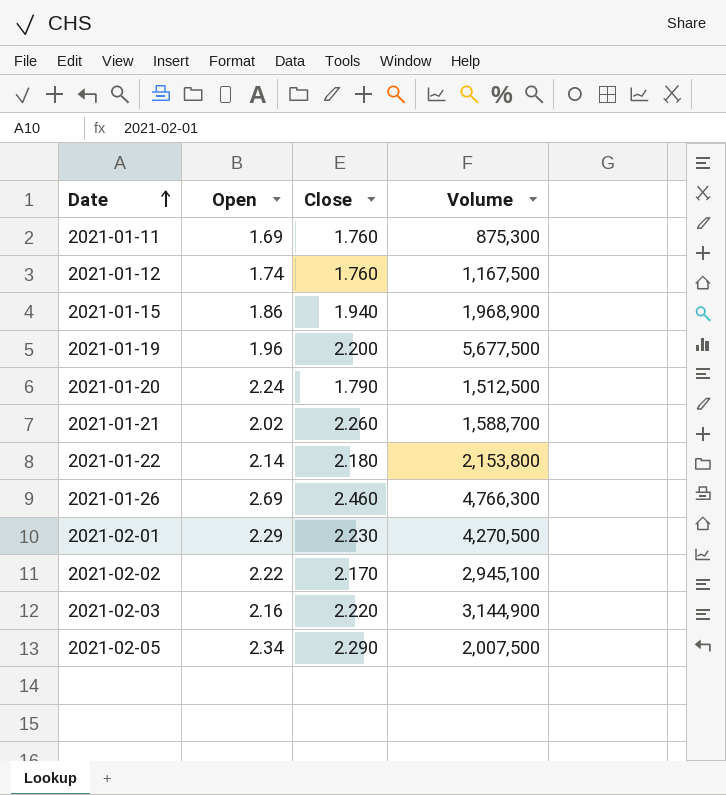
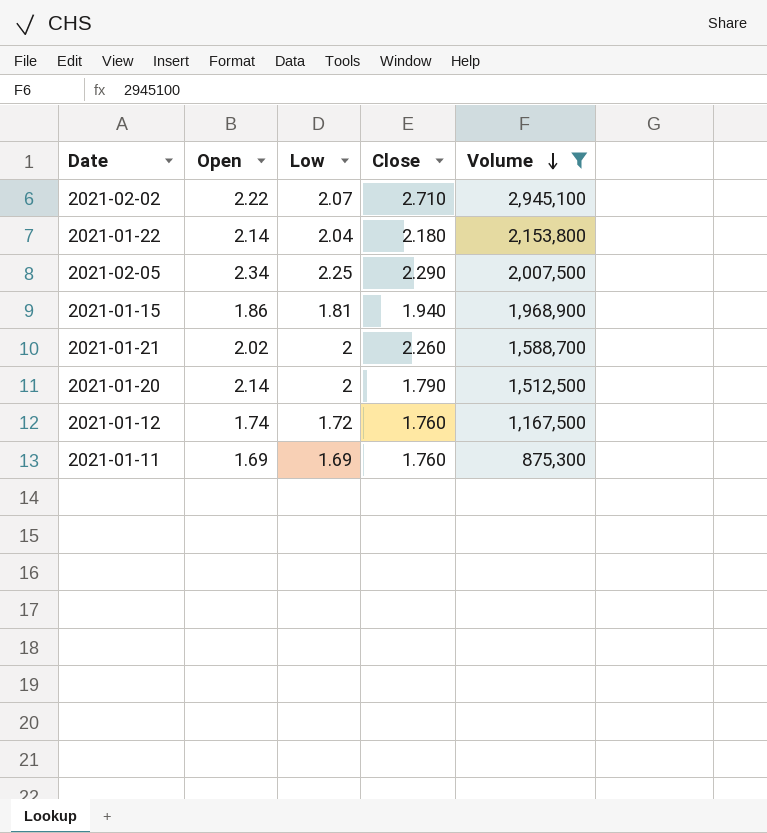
filter: none -> Volume <= 2,945,100
row order: Date ascending -> Volume descending
column Low | position: none -> 3
2021-02-02 | Close: 2.170 -> 2.710
2021-01-20 | Open: 2.24 -> 2.14

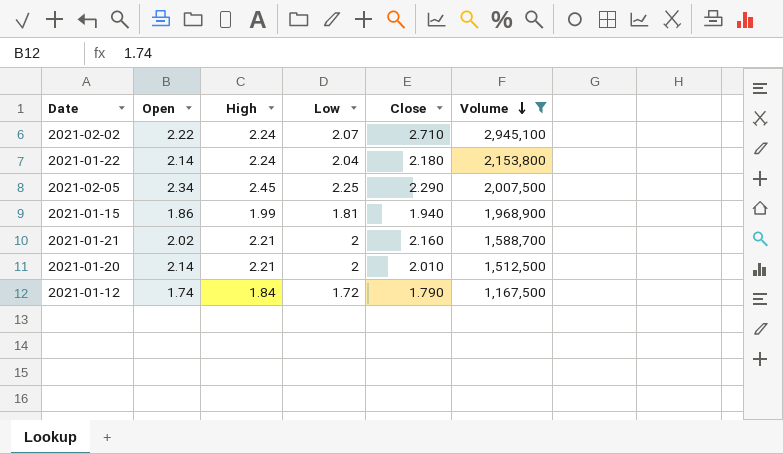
column High | position: none -> 3
row 2021-01-11: 1.69 | 1.69 | 1.760 | 875,300 -> none
2021-01-21 | Close: 2.260 -> 2.160
2021-01-20 | Close: 1.790 -> 2.010
2021-01-12 | Close: 1.760 -> 1.790

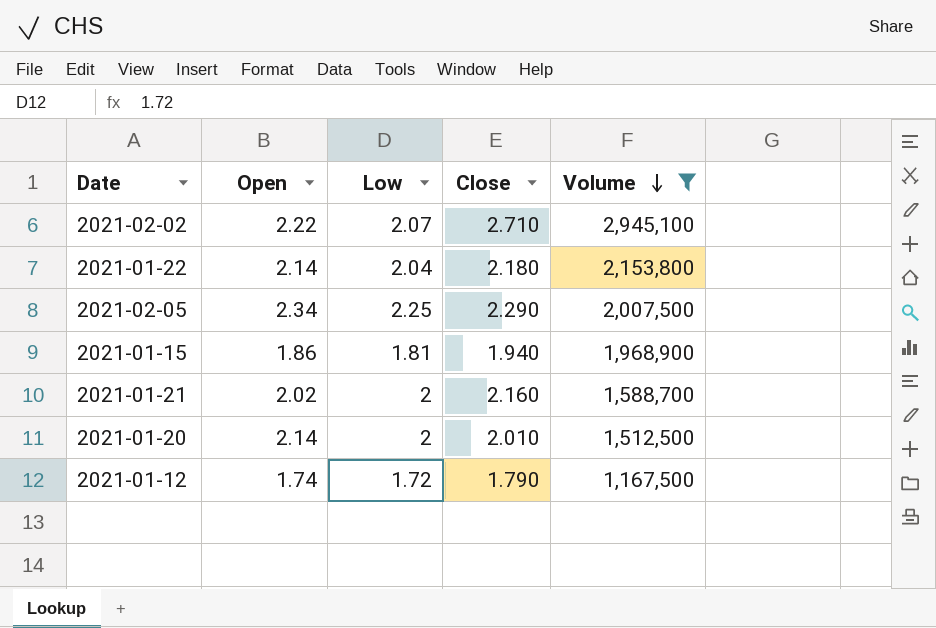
column High | position: 3 -> none

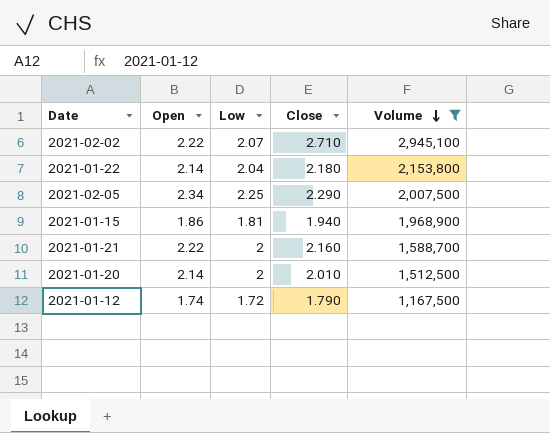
2021-01-21 | Open: 2.02 -> 2.22

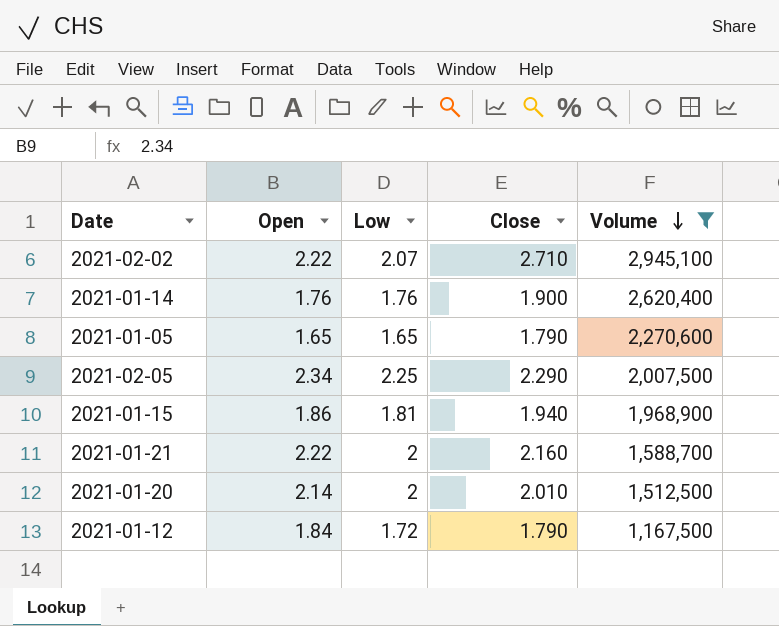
row 2021-01-22: 2.14 | 2.04 | 2.180 | 2,153,800 -> none
row 2021-01-14: none -> 1.76 | 1.76 | 1.900 | 2,620,400
row 2021-01-05: none -> 1.65 | 1.65 | 1.790 | 2,270,600
2021-01-12 | Open: 1.74 -> 1.84

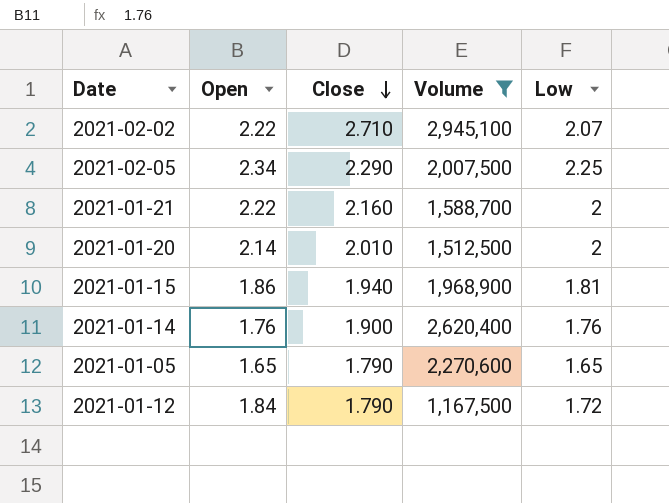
row order: Volume descending -> Close descending
column Low | position: 3 -> 5

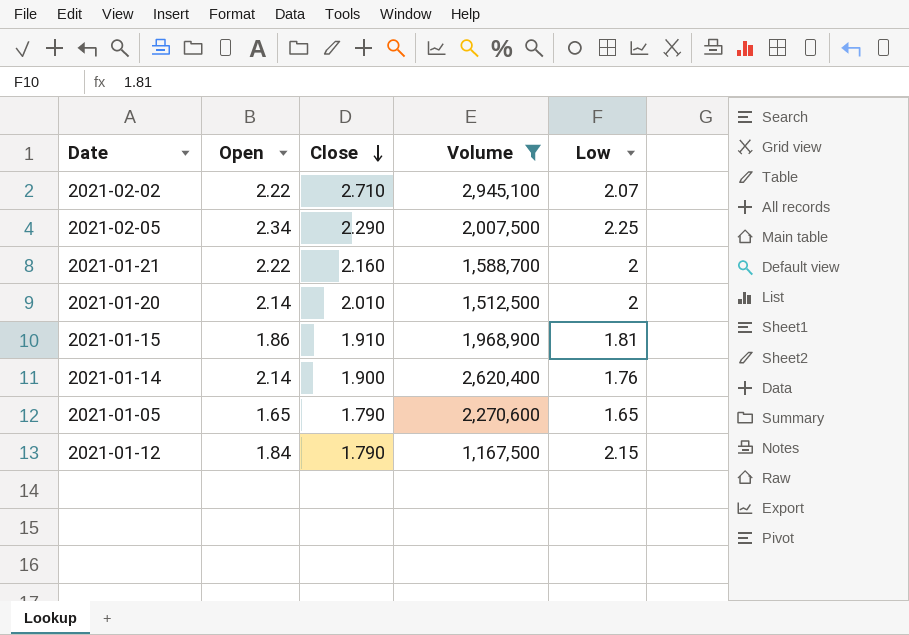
2021-01-15 | Close: 1.940 -> 1.910
2021-01-14 | Open: 1.76 -> 2.14
2021-01-12 | Low: 1.72 -> 2.15

